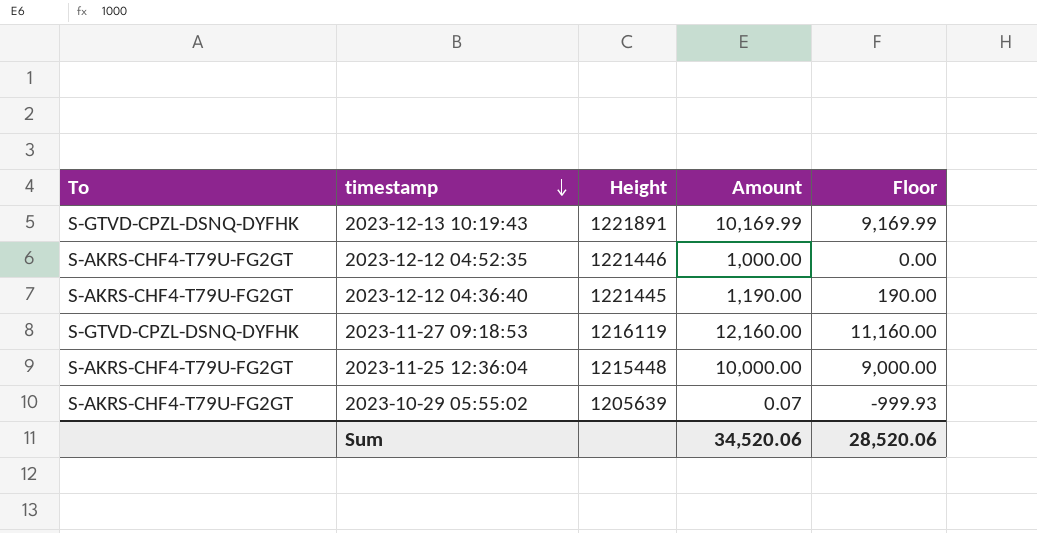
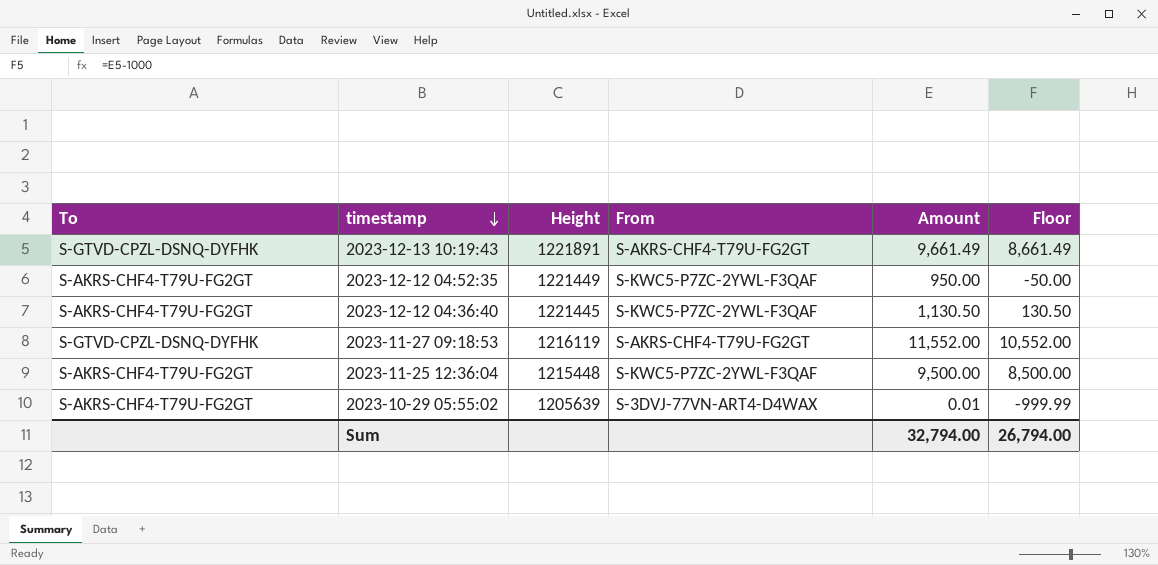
column From | position: none -> 4
2023-12-13 10:19:43 | Amount: 10,169.99 -> 9,661.49
2023-12-13 10:19:43 | Floor: 9,169.99 -> 8,661.49
2023-12-12 04:52:35 | Height: 1221446 -> 1221449
2023-12-12 04:52:35 | Amount: 1,000.00 -> 950.00
2023-12-12 04:52:35 | Floor: 0.00 -> -50.00
2023-12-12 04:36:40 | Amount: 1,190.00 -> 1,130.50
2023-12-12 04:36:40 | Floor: 190.00 -> 130.50
2023-11-27 09:18:53 | Amount: 12,160.00 -> 11,552.00
2023-11-27 09:18:53 | Floor: 11,160.00 -> 10,552.00
2023-11-25 12:36:04 | Amount: 10,000.00 -> 9,500.00
2023-11-25 12:36:04 | Floor: 9,000.00 -> 8,500.00
2023-10-29 05:55:02 | Amount: 0.07 -> 0.01
2023-10-29 05:55:02 | Floor: -999.93 -> -999.99
Sum | Amount: 34,520.06 -> 32,794.00
Sum | Floor: 28,520.06 -> 26,794.00

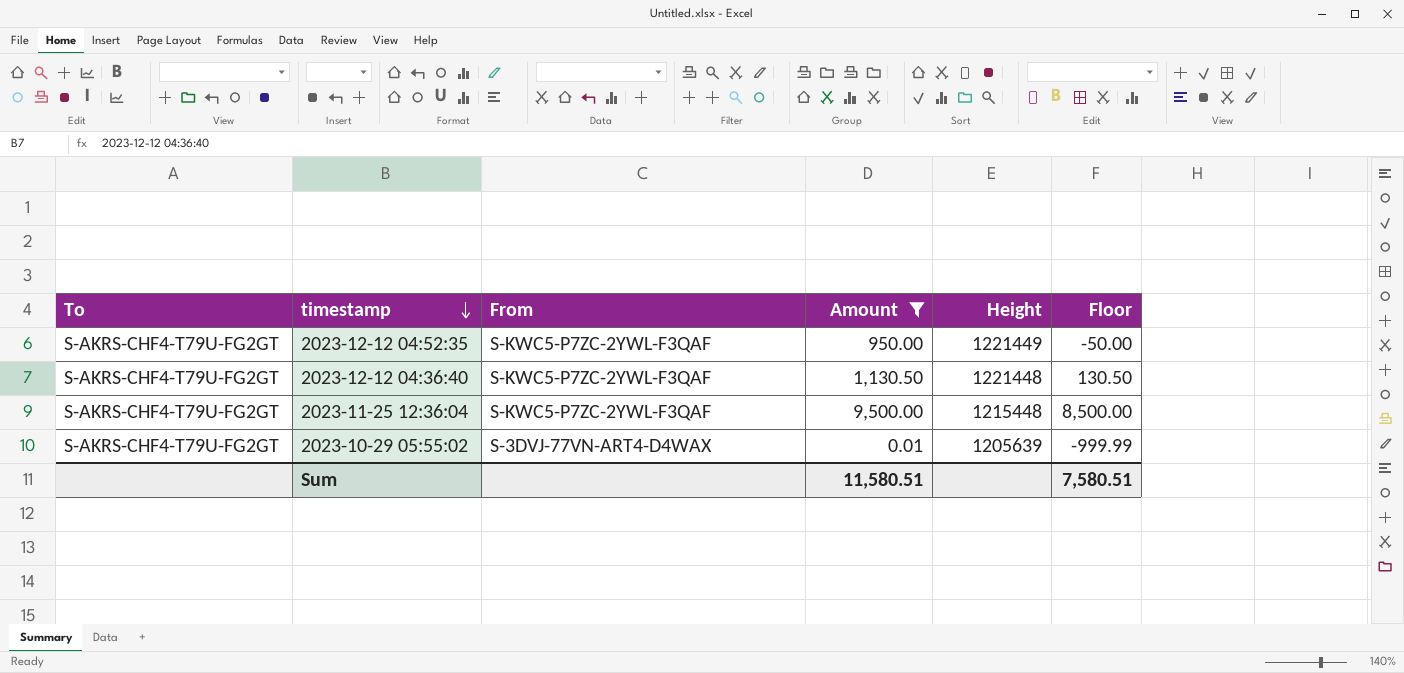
filter: none -> Amount <= 9,500.00
column Height | position: 3 -> 5
2023-12-12 04:36:40 | Height: 1221445 -> 1221448
Sum | Amount: 32,794.00 -> 11,580.51
Sum | Floor: 26,794.00 -> 7,580.51

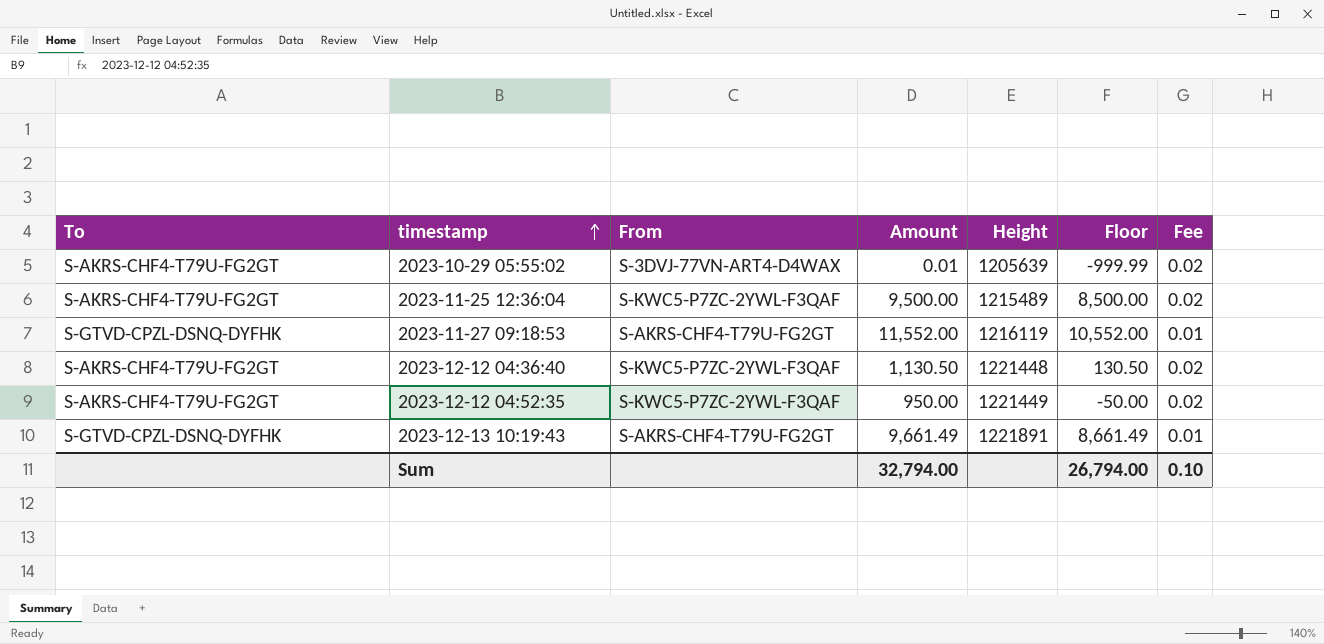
filter: Amount <= 9,500.00 -> none
row order: timestamp descending -> timestamp ascending
column Fee | position: none -> 7
2023-11-25 12:36:04 | Height: 1215448 -> 1215489
Sum | Amount: 11,580.51 -> 32,794.00
Sum | Floor: 7,580.51 -> 26,794.00

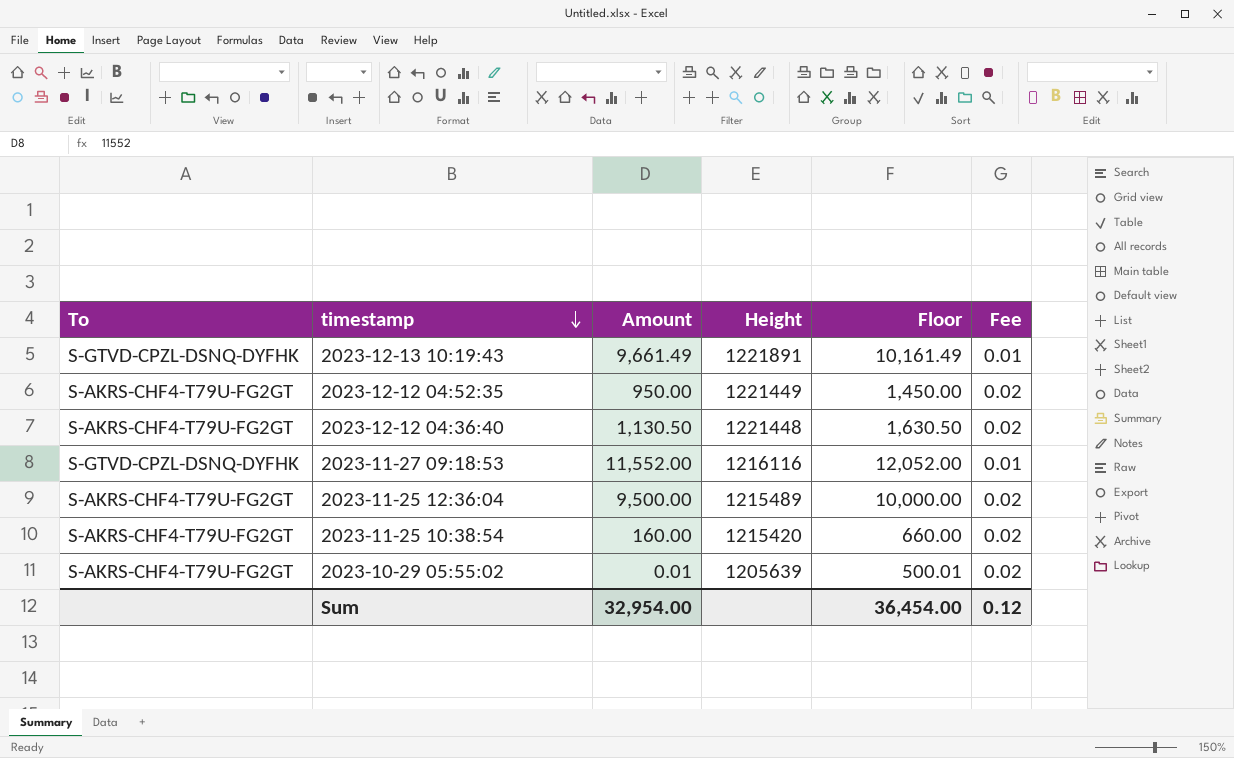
row order: timestamp ascending -> timestamp descending
column From | position: 3 -> none
column Floor | formula: [Amount] - 1000 -> [Amount] + 500
2023-11-27 09:18:53 | Height: 1216119 -> 1216116
row 2023-11-25 10:38:54: none -> S-AKRS-CHF4-T79U-FG2GT | 160.00 | 1215420 | 660.00 | 0.02
Sum | Amount: 32,794.00 -> 32,954.00
Sum | Floor: 26,794.00 -> 36,454.00
Sum | Fee: 0.10 -> 0.12

